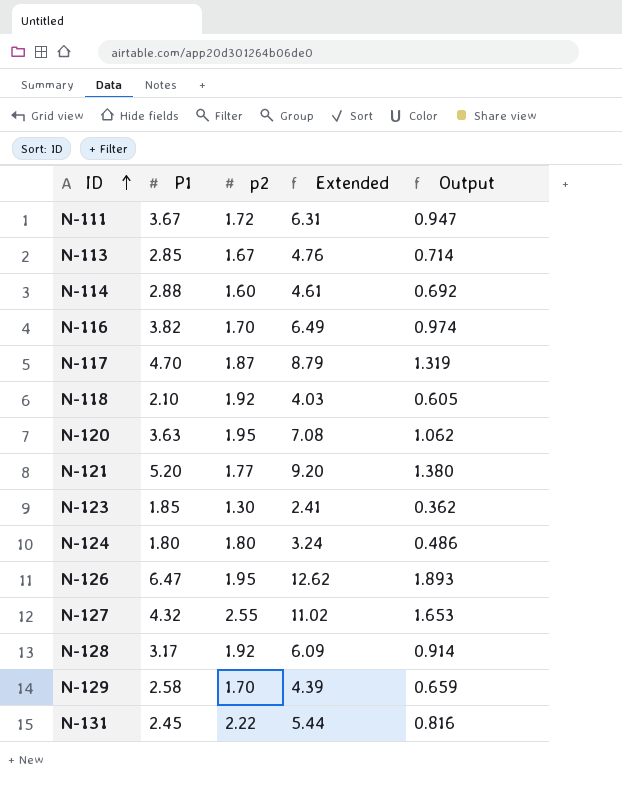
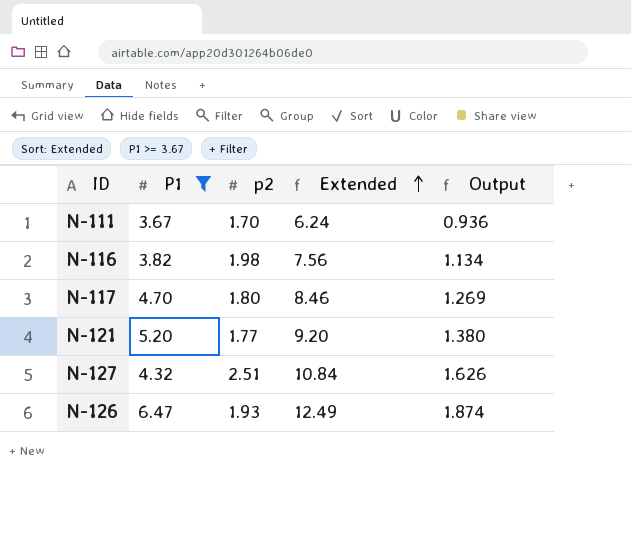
filter: none -> P1 >= 3.67
row order: ID ascending -> Extended ascending
N-111 | p2: 1.72 -> 1.70
N-111 | Extended: 6.31 -> 6.24
N-111 | Output: 0.947 -> 0.936
N-116 | p2: 1.70 -> 1.98
N-116 | Extended: 6.49 -> 7.56
N-116 | Output: 0.974 -> 1.134
N-117 | p2: 1.87 -> 1.80
N-117 | Extended: 8.79 -> 8.46
N-117 | Output: 1.319 -> 1.269
N-127 | p2: 2.55 -> 2.51
N-127 | Extended: 11.02 -> 10.84
N-127 | Output: 1.653 -> 1.626
N-126 | p2: 1.95 -> 1.93
N-126 | Extended: 12.62 -> 12.49
N-126 | Output: 1.893 -> 1.874

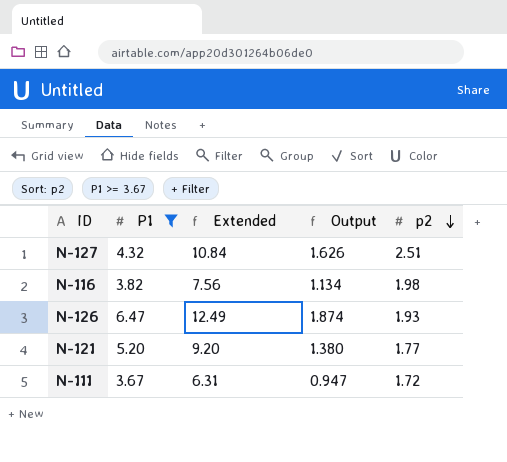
row order: Extended ascending -> p2 descending
column p2 | position: 3 -> 5
row N-117: 4.70 | 1.80 | 8.46 | 1.269 -> none
N-111 | Extended: 6.24 -> 6.31
N-111 | Output: 0.936 -> 0.947
N-111 | p2: 1.70 -> 1.72

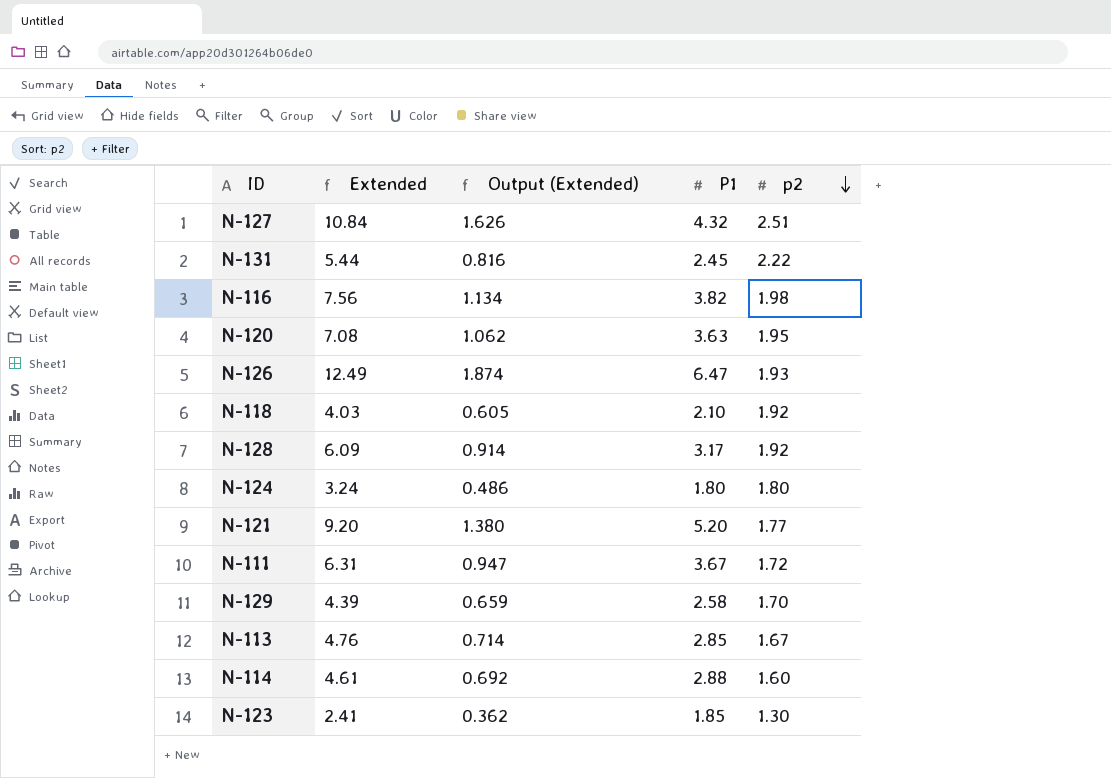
filter: P1 >= 3.67 -> none
column name: Output -> Output (Extended)
column P1 | position: 2 -> 4

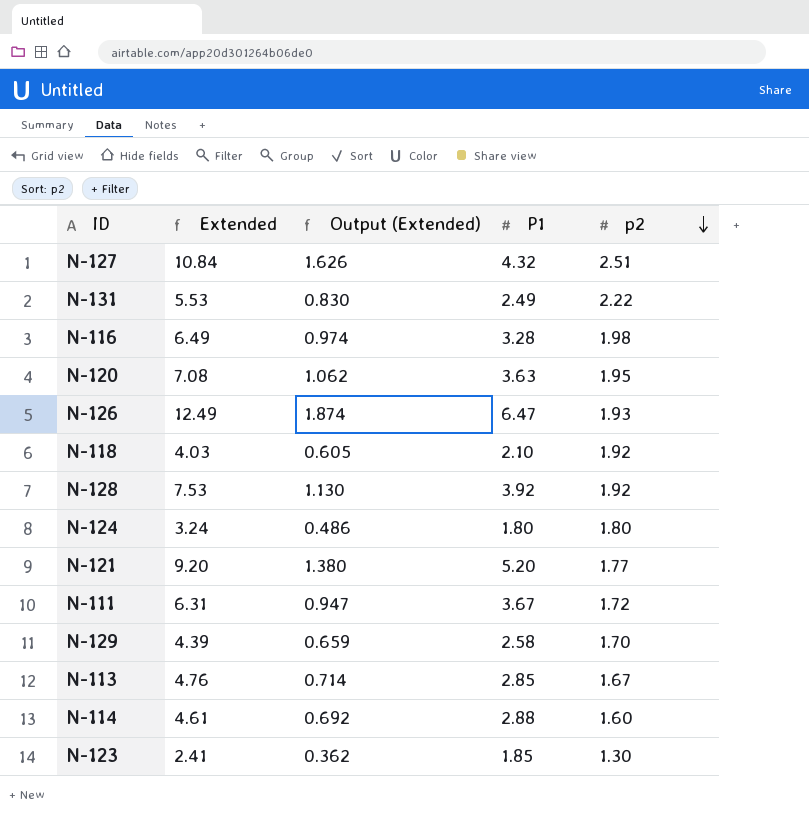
N-131 | Extended: 5.44 -> 5.53
N-131 | Output (Extended): 0.816 -> 0.830
N-131 | P1: 2.45 -> 2.49
N-116 | Extended: 7.56 -> 6.49
N-116 | Output (Extended): 1.134 -> 0.974
N-116 | P1: 3.82 -> 3.28
N-128 | Extended: 6.09 -> 7.53
N-128 | Output (Extended): 0.914 -> 1.130
N-128 | P1: 3.17 -> 3.92

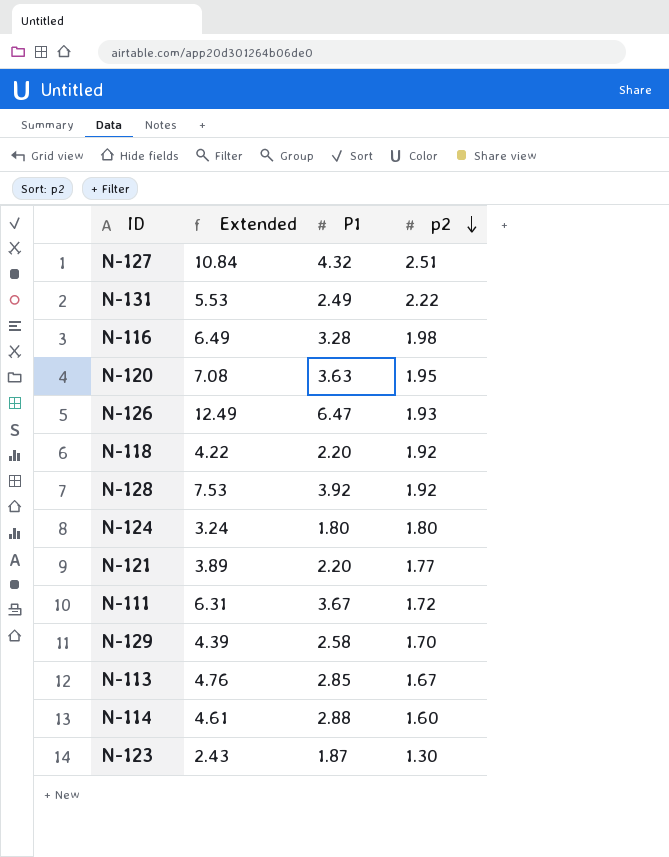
column Output (Extended) | formula: [Extended] * 0.15 -> none
N-118 | Extended: 4.03 -> 4.22
N-118 | P1: 2.10 -> 2.20
N-121 | Extended: 9.20 -> 3.89
N-121 | P1: 5.20 -> 2.20
N-123 | Extended: 2.41 -> 2.43
N-123 | P1: 1.85 -> 1.87

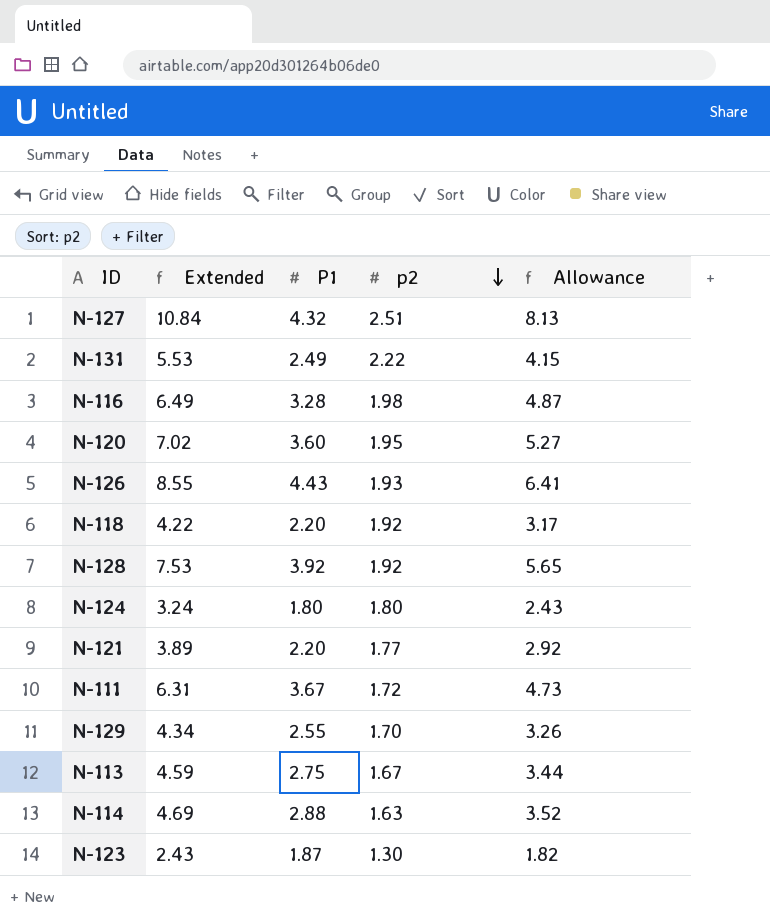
column Allowance | formula: none -> [Extended] * 0.75
N-120 | Extended: 7.08 -> 7.02
N-120 | P1: 3.63 -> 3.60
N-126 | Extended: 12.49 -> 8.55
N-126 | P1: 6.47 -> 4.43
N-129 | Extended: 4.39 -> 4.34
N-129 | P1: 2.58 -> 2.55
N-113 | Extended: 4.76 -> 4.59
N-113 | P1: 2.85 -> 2.75
N-114 | Extended: 4.61 -> 4.69
N-114 | p2: 1.60 -> 1.63

